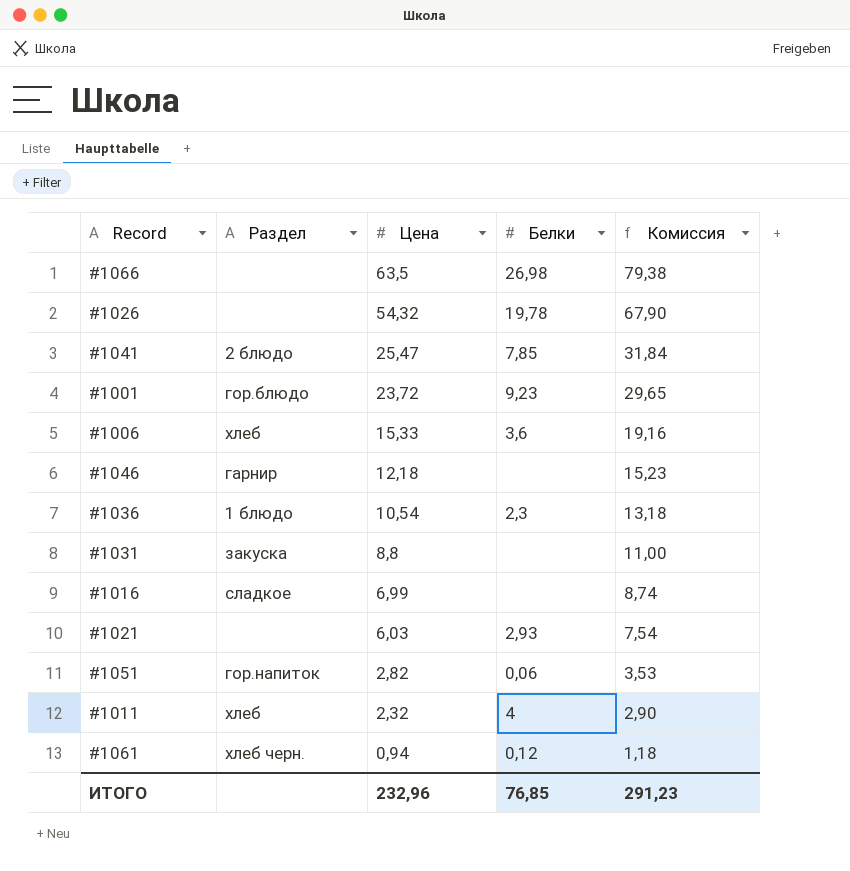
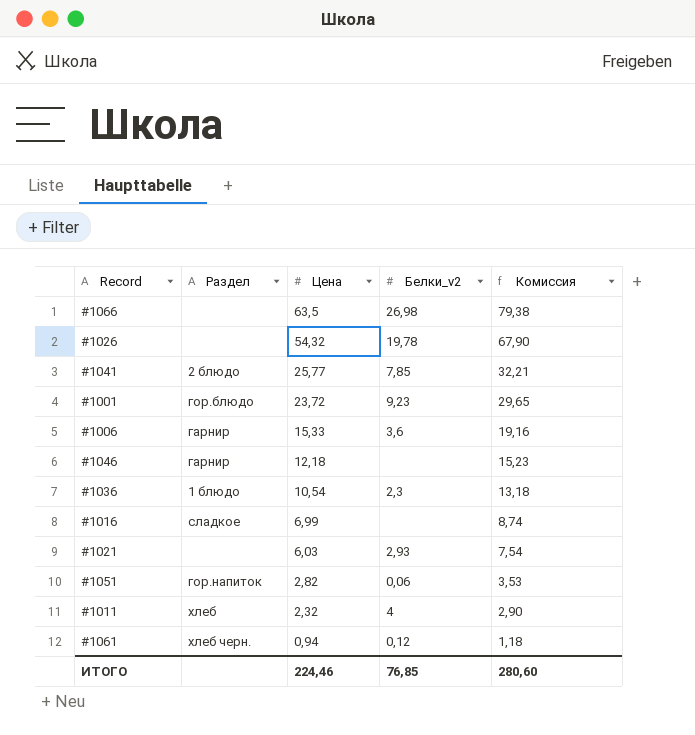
column name: Белки -> Белки_v2
row #1031: закуска | 8,8 | none | 11,00 -> none
#1041 | Цена: 25,47 -> 25,77
#1041 | Комиссия: 31,84 -> 32,21
#1006 | Раздел: хлеб -> гарнир
ИТОГО | Цена: 232,96 -> 224,46
ИТОГО | Комиссия: 291,23 -> 280,60

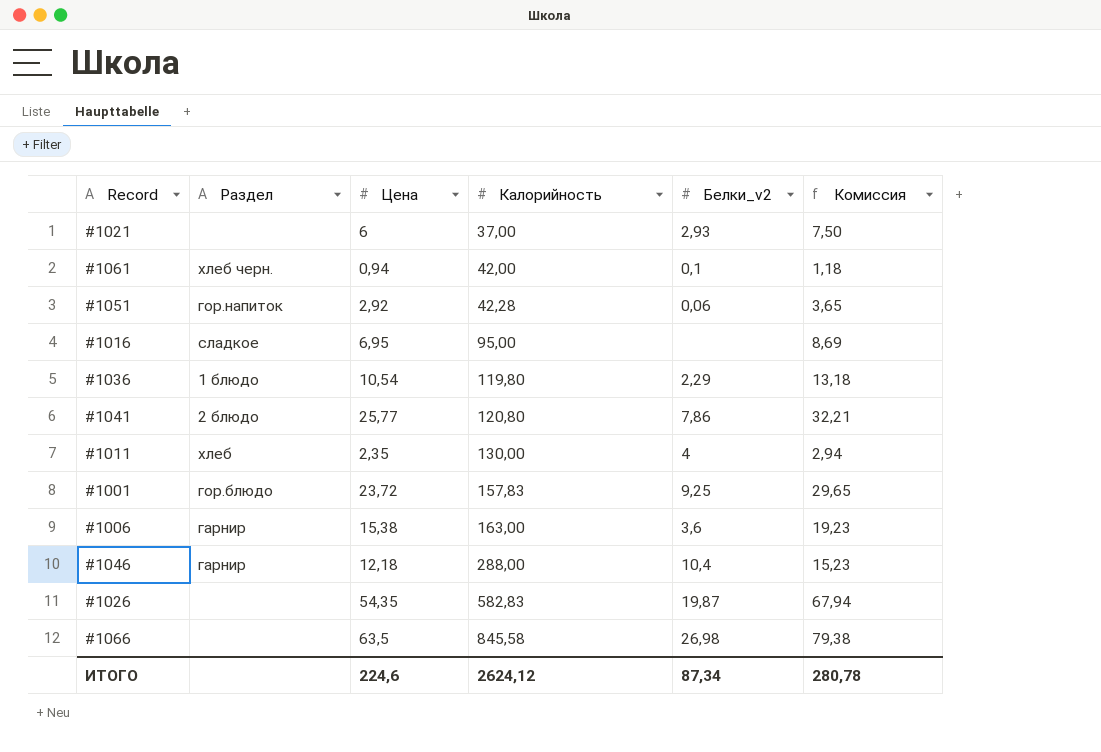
row order: Цена descending -> Калорийность ascending
column Калорийность | position: none -> 4
#1021 | Цена: 6,03 -> 6
#1021 | Комиссия: 7,54 -> 7,50
#1061 | Белки_v2: 0,12 -> 0,1
#1051 | Цена: 2,82 -> 2,92
#1051 | Комиссия: 3,53 -> 3,65
#1016 | Цена: 6,99 -> 6,95
#1016 | Комиссия: 8,74 -> 8,69
#1036 | Белки_v2: 2,3 -> 2,29
#1041 | Белки_v2: 7,85 -> 7,86
#1011 | Цена: 2,32 -> 2,35
#1011 | Комиссия: 2,90 -> 2,94
#1001 | Белки_v2: 9,23 -> 9,25
#1006 | Цена: 15,33 -> 15,38
#1006 | Комиссия: 19,16 -> 19,23
#1046 | Белки_v2: none -> 10,4
#1026 | Цена: 54,32 -> 54,35
#1026 | Белки_v2: 19,78 -> 19,87
#1026 | Комиссия: 67,90 -> 67,94
ИТОГО | Цена: 224,46 -> 224,6
ИТОГО | Белки_v2: 76,85 -> 87,34
ИТОГО | Комиссия: 280,60 -> 280,78

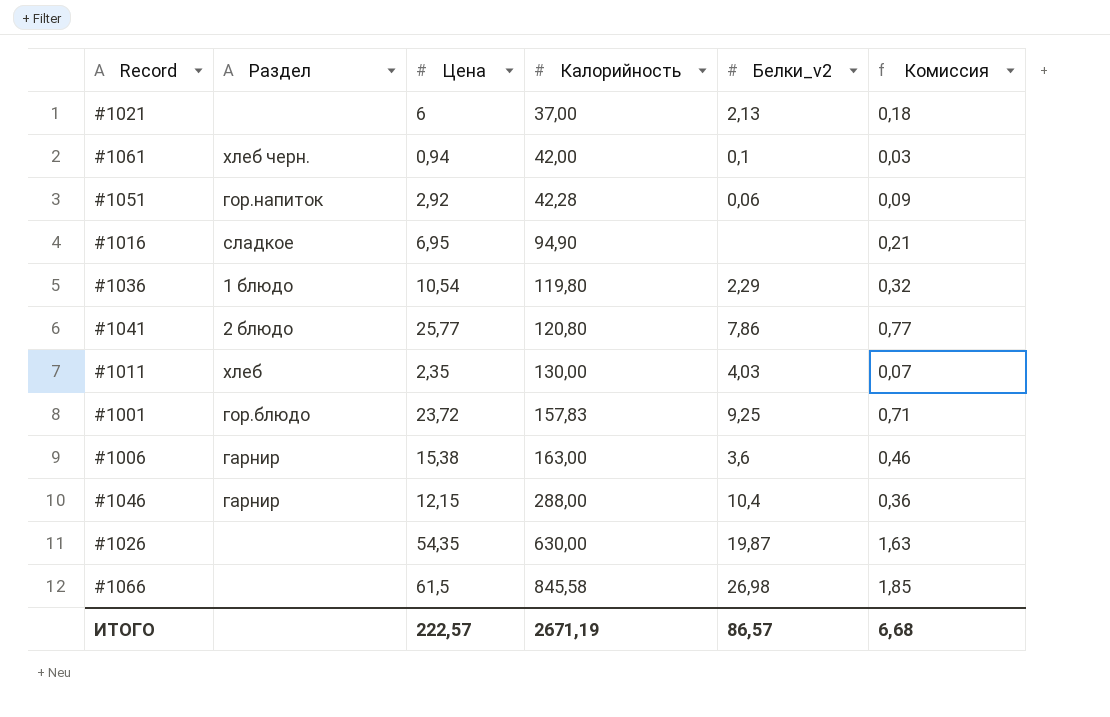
column Комиссия | formula: [Цена] * 1,25 -> [Цена] * 0,03
#1021 | Белки_v2: 2,93 -> 2,13
#1016 | Калорийность: 95,00 -> 94,90
#1011 | Белки_v2: 4 -> 4,03
#1046 | Цена: 12,18 -> 12,15
#1026 | Калорийность: 582,83 -> 630,00
#1066 | Цена: 63,5 -> 61,5
ИТОГО | Цена: 224,6 -> 222,57
ИТОГО | Калорийность: 2624,12 -> 2671,19
ИТОГО | Белки_v2: 87,34 -> 86,57
ИТОГО | Комиссия: 280,78 -> 6,68

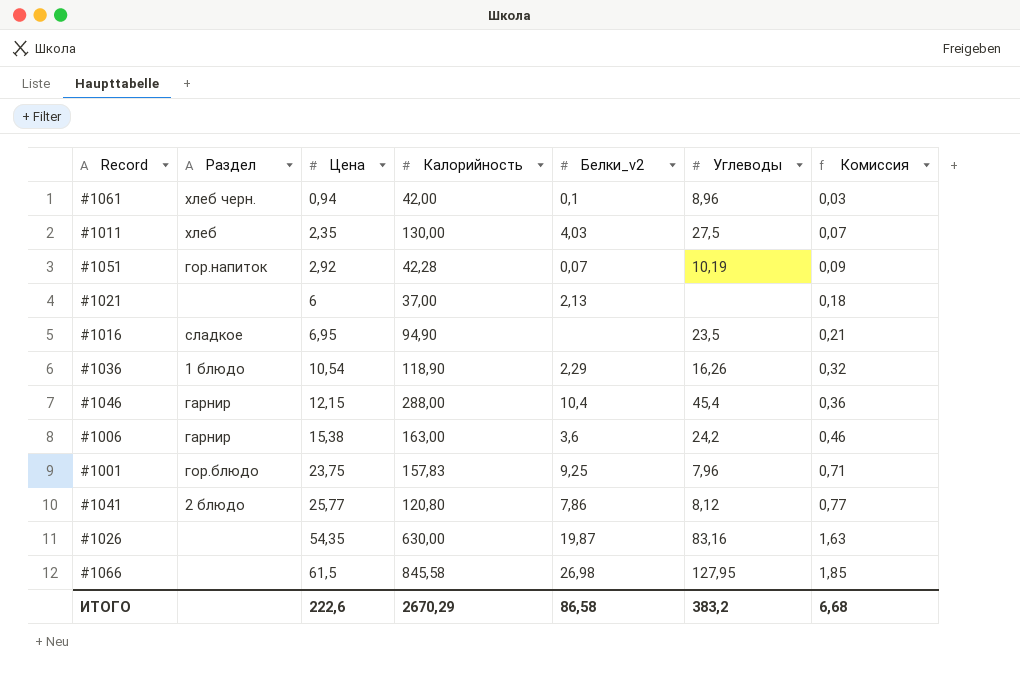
row order: Калорийность ascending -> Цена ascending
column Углеводы | position: none -> 6
#1051 | Белки_v2: 0,06 -> 0,07
#1036 | Калорийность: 119,80 -> 118,90
#1001 | Цена: 23,72 -> 23,75
ИТОГО | Цена: 222,57 -> 222,6
ИТОГО | Калорийность: 2671,19 -> 2670,29
ИТОГО | Белки_v2: 86,57 -> 86,58

